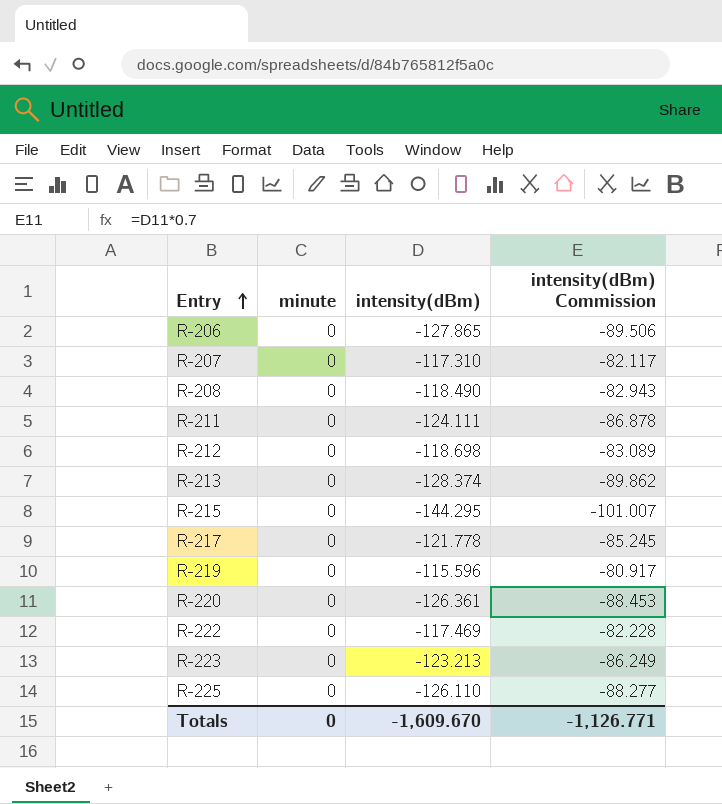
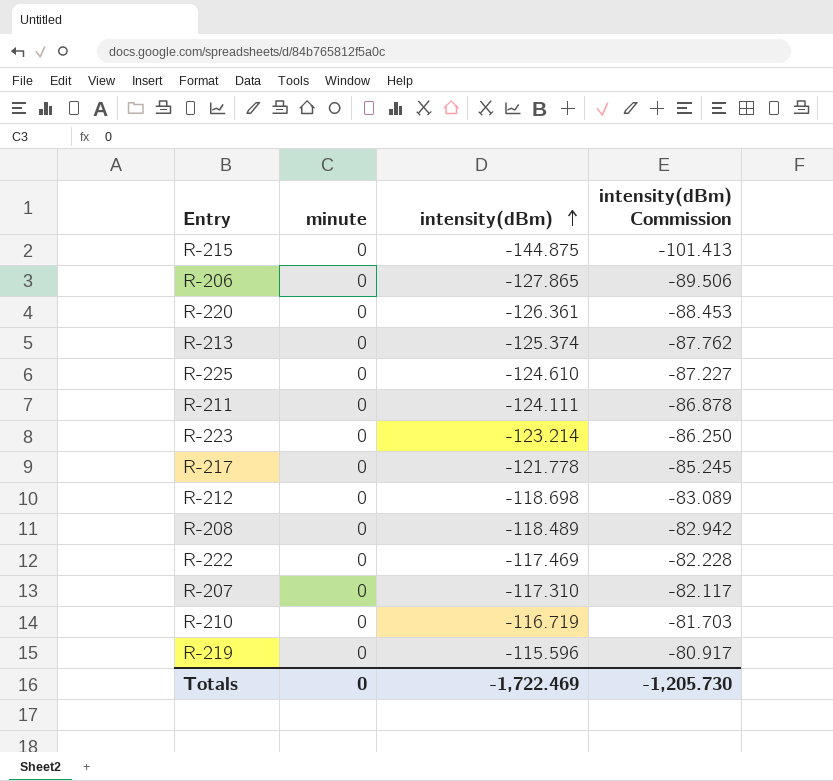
row order: Entry ascending -> intensity(dBm) ascending
R-215 | intensity(dBm): -144.295 -> -144.875
R-215 | intensity(dBm) Commission: -101.007 -> -101.413
R-213 | intensity(dBm): -128.374 -> -125.374
R-213 | intensity(dBm) Commission: -89.862 -> -87.762
R-225 | intensity(dBm): -126.110 -> -124.610
R-225 | intensity(dBm) Commission: -88.277 -> -87.227
R-223 | intensity(dBm): -123.213 -> -123.214
R-223 | intensity(dBm) Commission: -86.249 -> -86.250
R-208 | intensity(dBm): -118.490 -> -118.489
R-208 | intensity(dBm) Commission: -82.943 -> -82.942
row R-210: none -> 0 | -116.719 | -81.703
Totals | intensity(dBm): -1,609.670 -> -1,722.469
Totals | intensity(dBm) Commission: -1,126.771 -> -1,205.730

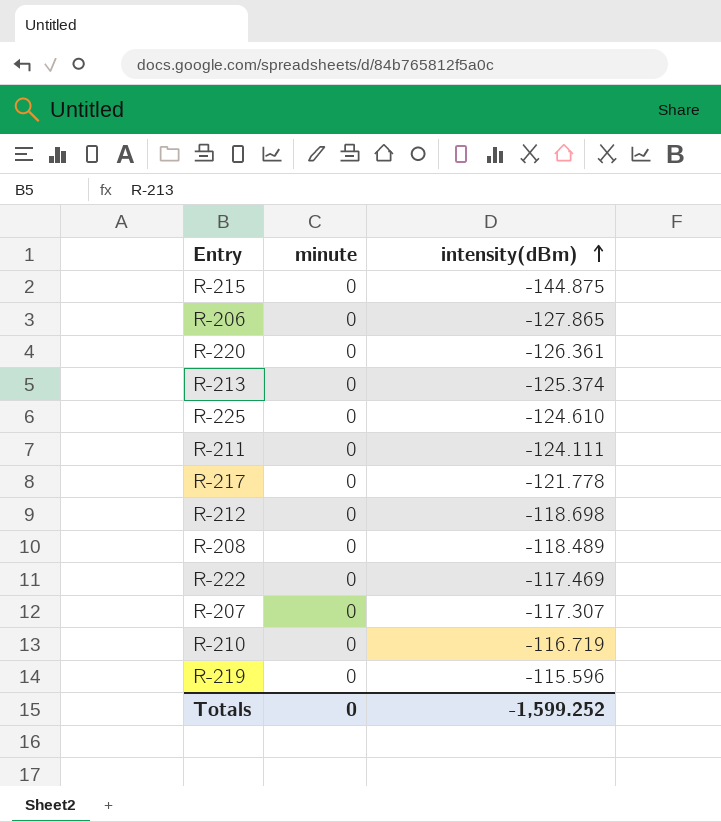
column intensity(dBm) Commission | formula: [intensity(dBm)] * 0.7 -> none
row R-223: 0 | -123.214 | -86.250 -> none
R-207 | intensity(dBm): -117.310 -> -117.307
Totals | intensity(dBm): -1,722.469 -> -1,599.252

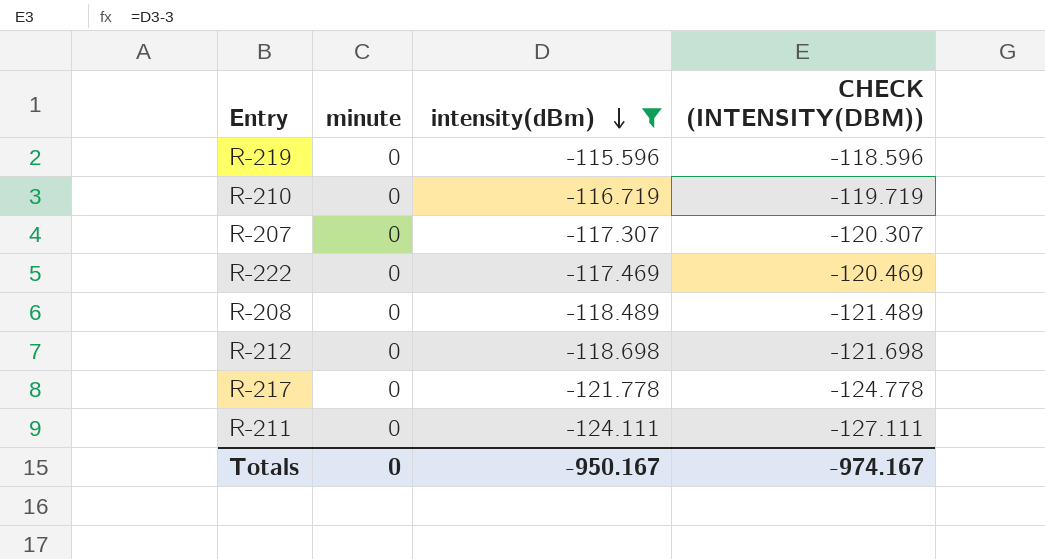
filter: none -> intensity(dBm) >= -124.111
row order: intensity(dBm) ascending -> intensity(dBm) descending
column CHECK (INTENSITY(DBM)) | formula: none -> [intensity(dBm)] - 3
Totals | intensity(dBm): -1,599.252 -> -950.167

